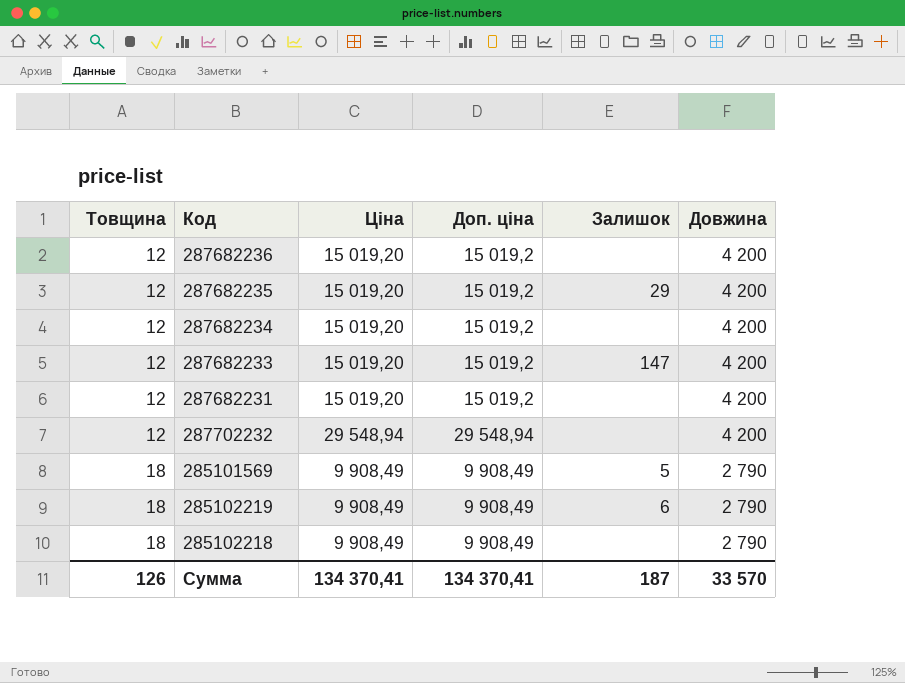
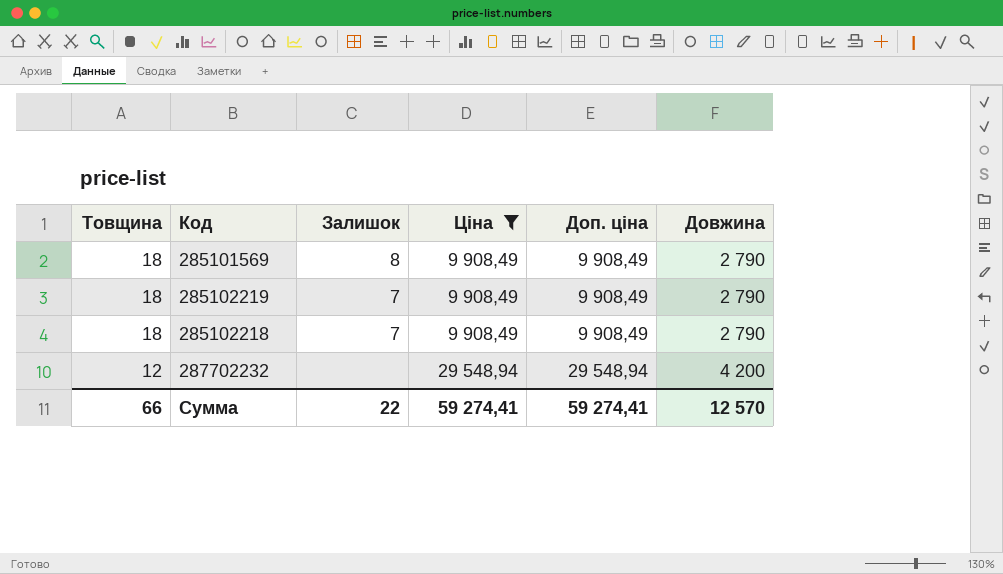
filter: none -> Ціна != 15 019,20
row order: Товщина ascending -> Товщина descending
column Залишок | position: 5 -> 3
285101569 | Залишок: 5 -> 8
285102219 | Залишок: 6 -> 7
285102218 | Залишок: none -> 7
Сумма | Товщина: 126 -> 66
Сумма | Залишок: 187 -> 22
Сумма | Ціна: 134 370,41 -> 59 274,41
Сумма | Доп. ціна: 134 370,41 -> 59 274,41
Сумма | Довжина: 33 570 -> 12 570

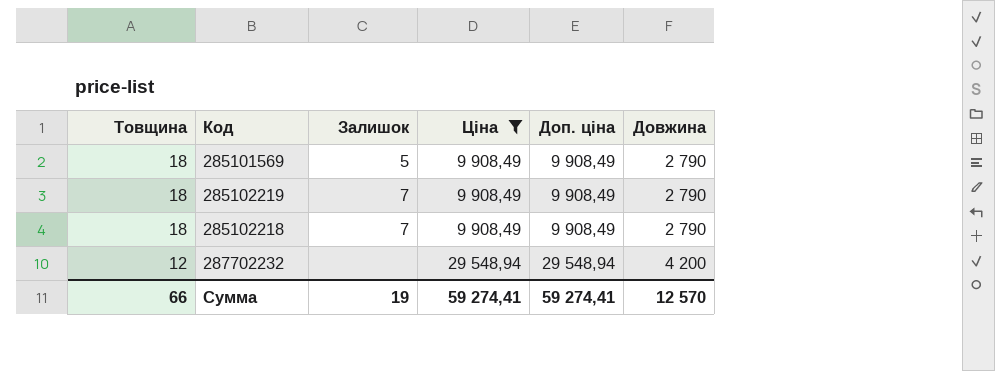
285101569 | Залишок: 8 -> 5
Сумма | Залишок: 22 -> 19

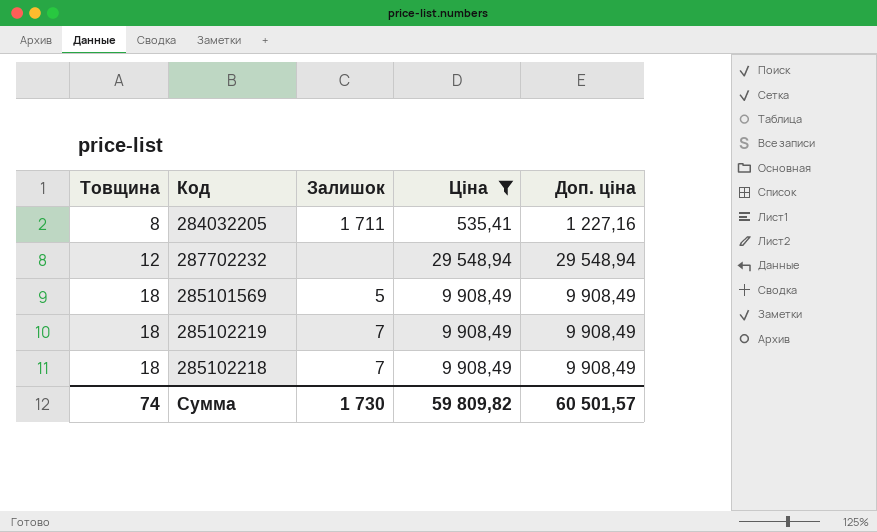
row order: Товщина descending -> Товщина ascending
column Довжина | position: 6 -> none
row 284032205: none -> 8 | 1 711 | 535,41 | 1 227,16
Сумма | Товщина: 66 -> 74
Сумма | Залишок: 19 -> 1 730
Сумма | Ціна: 59 274,41 -> 59 809,82
Сумма | Доп. ціна: 59 274,41 -> 60 501,57

